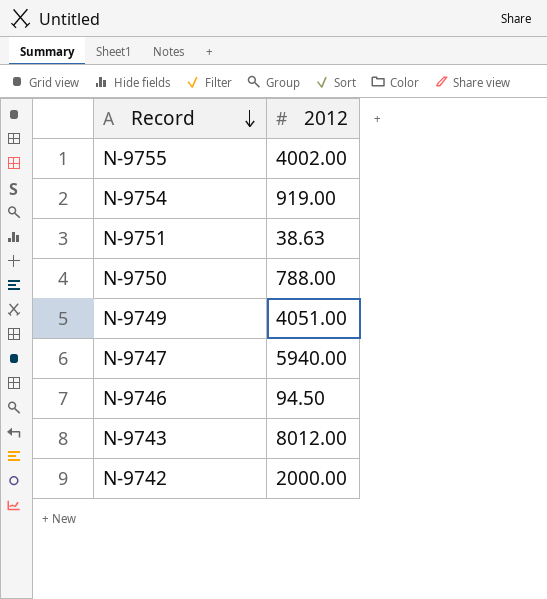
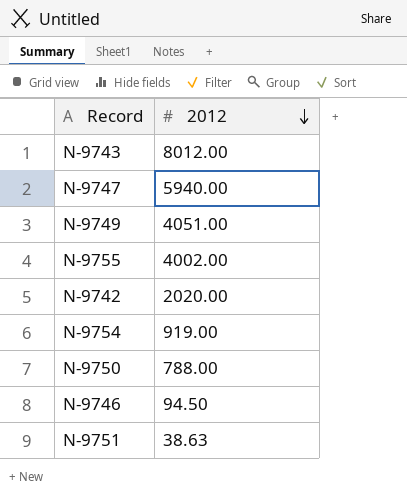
row order: Record descending -> 2012 descending
N-9742 | 2012: 2000.00 -> 2020.00

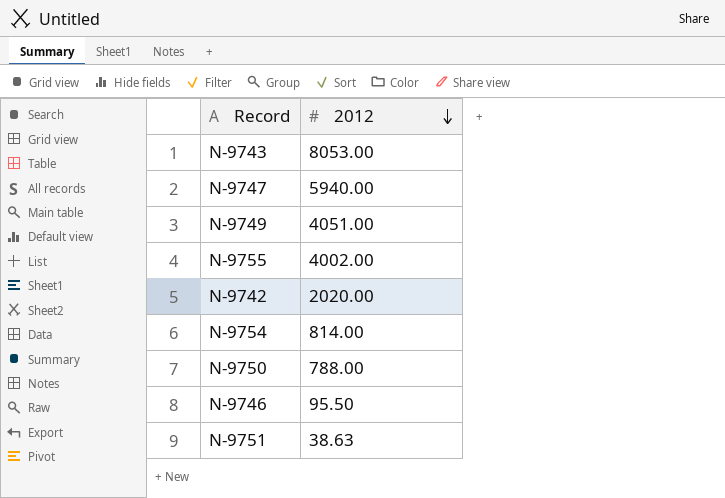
N-9743 | 2012: 8012.00 -> 8053.00
N-9754 | 2012: 919.00 -> 814.00
N-9746 | 2012: 94.50 -> 95.50

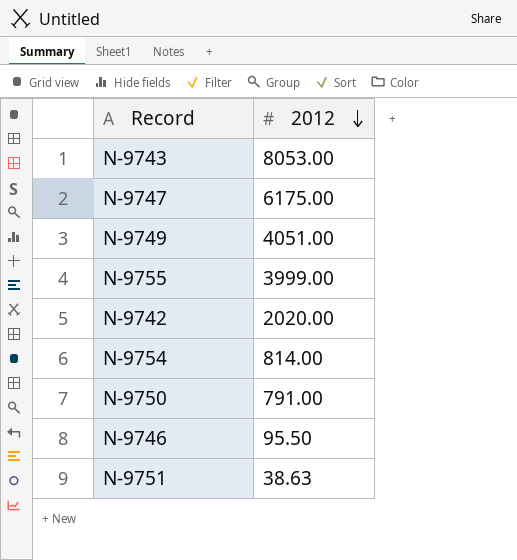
N-9747 | 2012: 5940.00 -> 6175.00
N-9755 | 2012: 4002.00 -> 3999.00
N-9750 | 2012: 788.00 -> 791.00

